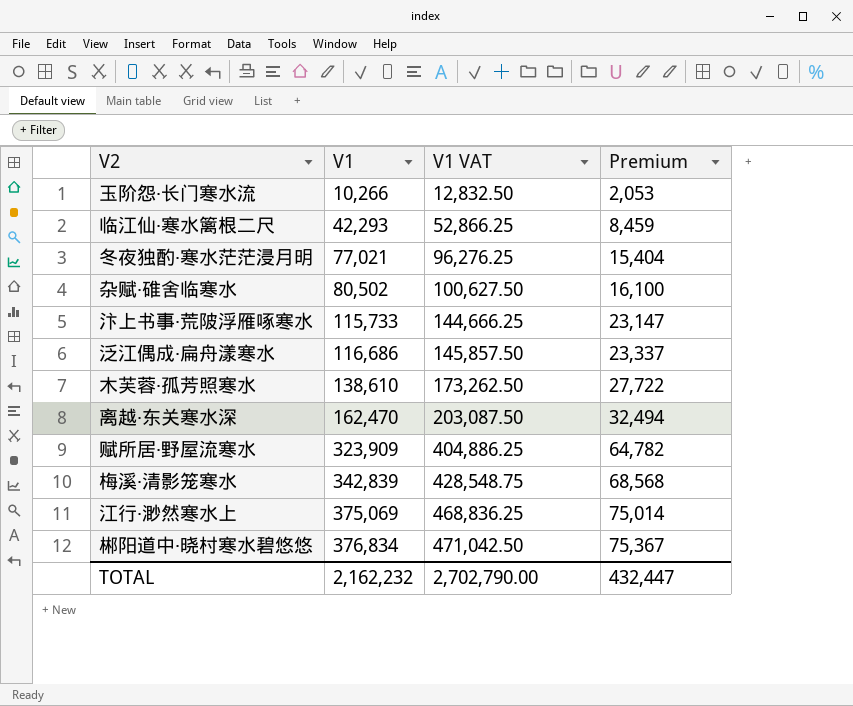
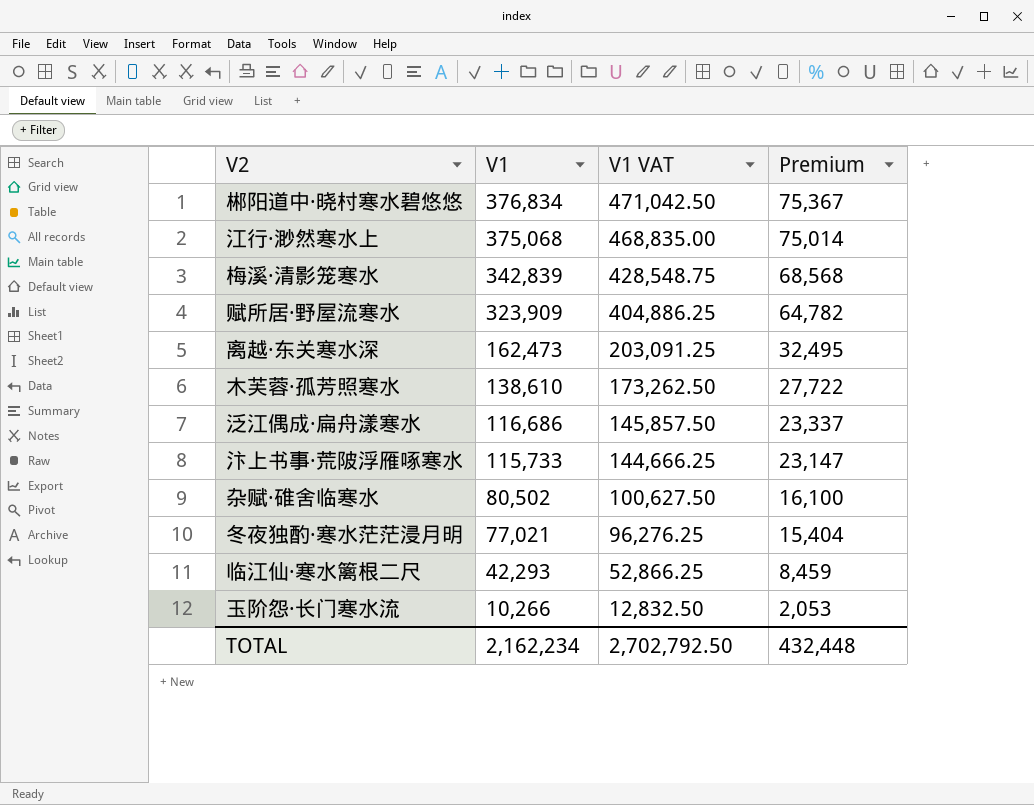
row order: V1 ascending -> V1 descending
江行·渺然寒水上 | V1: 375,069 -> 375,068
江行·渺然寒水上 | V1 VAT: 468,836.25 -> 468,835.00
离越·东关寒水深 | V1: 162,470 -> 162,473
离越·东关寒水深 | V1 VAT: 203,087.50 -> 203,091.25
离越·东关寒水深 | Premium: 32,494 -> 32,495
TOTAL | V1: 2,162,232 -> 2,162,234
TOTAL | V1 VAT: 2,702,790.00 -> 2,702,792.50
TOTAL | Premium: 432,447 -> 432,448

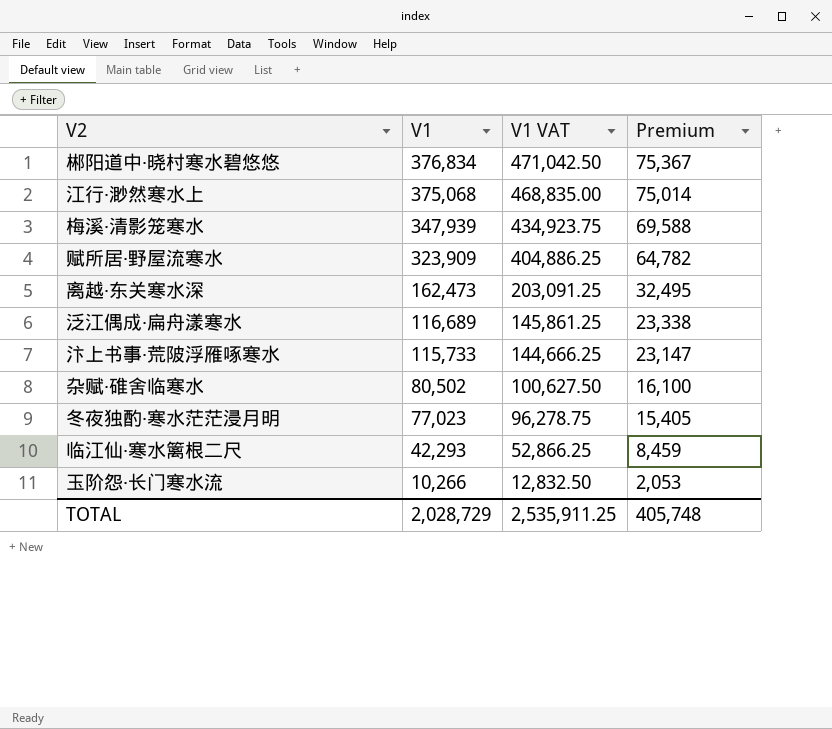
row 木芙蓉·孤芳照寒水: 138,610 | 173,262.50 | 27,722 -> none
梅溪·清影笼寒水 | V1: 342,839 -> 347,939
梅溪·清影笼寒水 | V1 VAT: 428,548.75 -> 434,923.75
梅溪·清影笼寒水 | Premium: 68,568 -> 69,588
泛江偶成·扁舟漾寒水 | V1: 116,686 -> 116,689
泛江偶成·扁舟漾寒水 | V1 VAT: 145,857.50 -> 145,861.25
泛江偶成·扁舟漾寒水 | Premium: 23,337 -> 23,338
冬夜独酌·寒水茫茫浸月明 | V1: 77,021 -> 77,023
冬夜独酌·寒水茫茫浸月明 | V1 VAT: 96,276.25 -> 96,278.75
冬夜独酌·寒水茫茫浸月明 | Premium: 15,404 -> 15,405
TOTAL | V1: 2,162,234 -> 2,028,729
TOTAL | V1 VAT: 2,702,792.50 -> 2,535,911.25
TOTAL | Premium: 432,448 -> 405,748

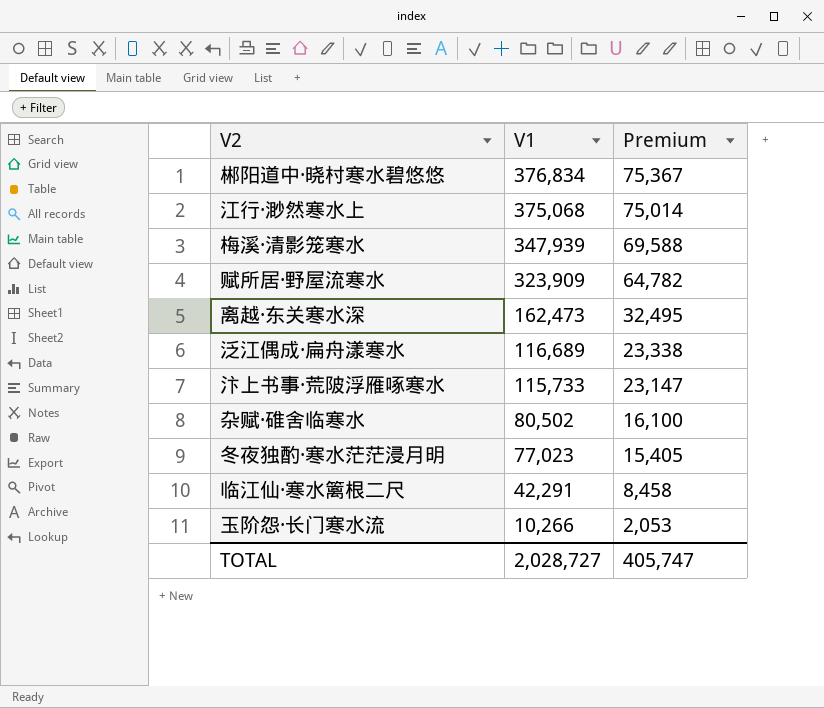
column V1 VAT | formula: [V1] * 1.25 -> none
临江仙·寒水篱根二尺 | V1: 42,293 -> 42,291
临江仙·寒水篱根二尺 | Premium: 8,459 -> 8,458
TOTAL | V1: 2,028,729 -> 2,028,727
TOTAL | Premium: 405,748 -> 405,747

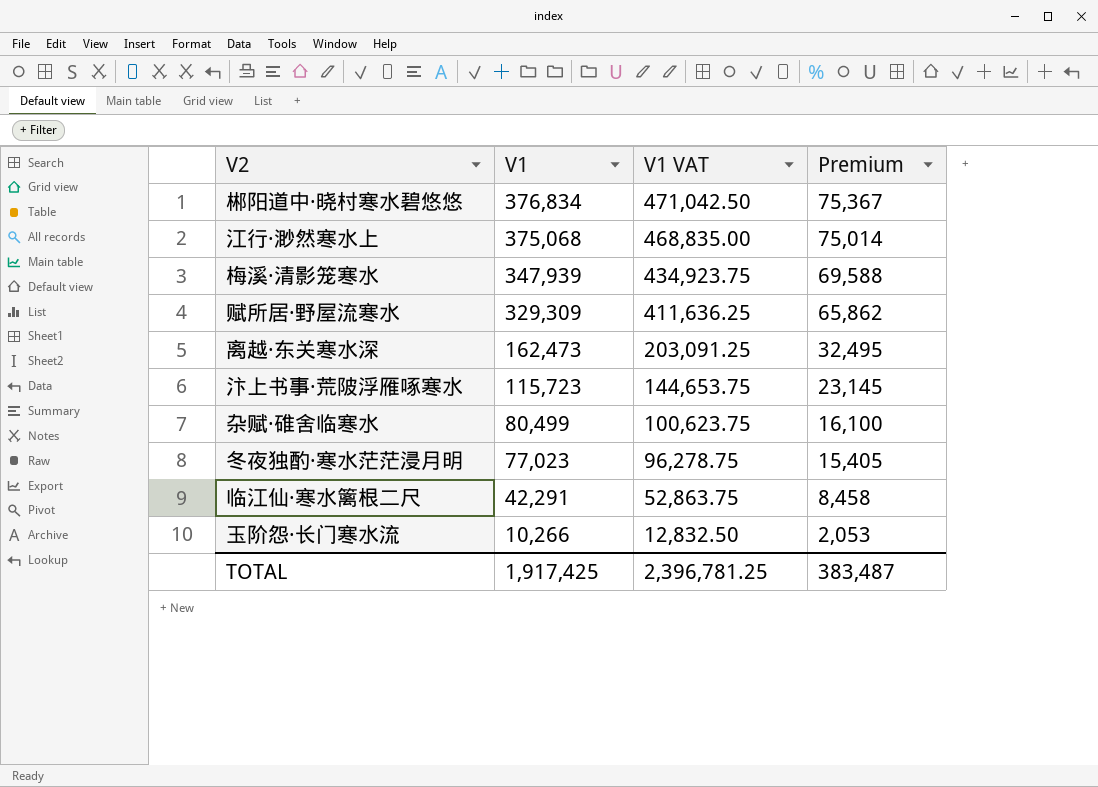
column V1 VAT | formula: none -> [V1] * 1.25
row 泛江偶成·扁舟漾寒水: 116,689 | 23,338 -> none
赋所居·野屋流寒水 | V1: 323,909 -> 329,309
赋所居·野屋流寒水 | Premium: 64,782 -> 65,862
汴上书事·荒陂浮雁啄寒水 | V1: 115,733 -> 115,723
汴上书事·荒陂浮雁啄寒水 | Premium: 23,147 -> 23,145
杂赋·碓舍临寒水 | V1: 80,502 -> 80,499
TOTAL | V1: 2,028,727 -> 1,917,425
TOTAL | Premium: 405,747 -> 383,487

